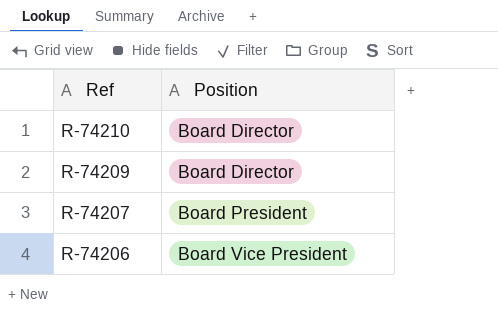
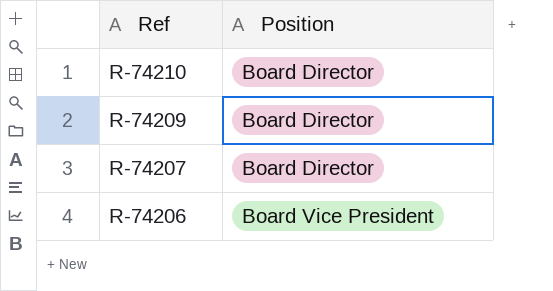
R-74207 | Position: Board President -> Board Director

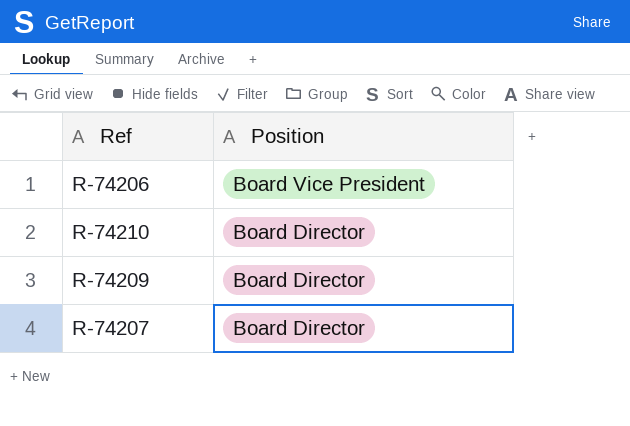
row order: Ref descending -> Position descending

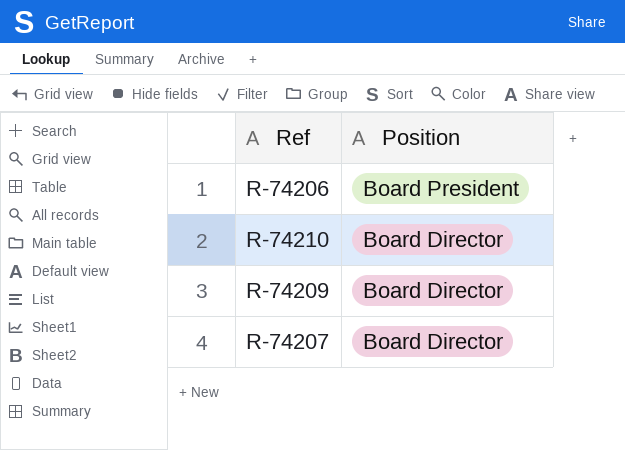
R-74206 | Position: Board Vice President -> Board President

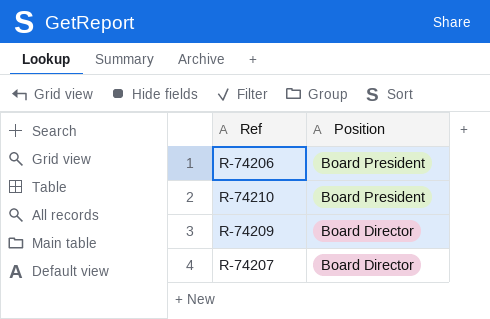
R-74210 | Position: Board Director -> Board President

